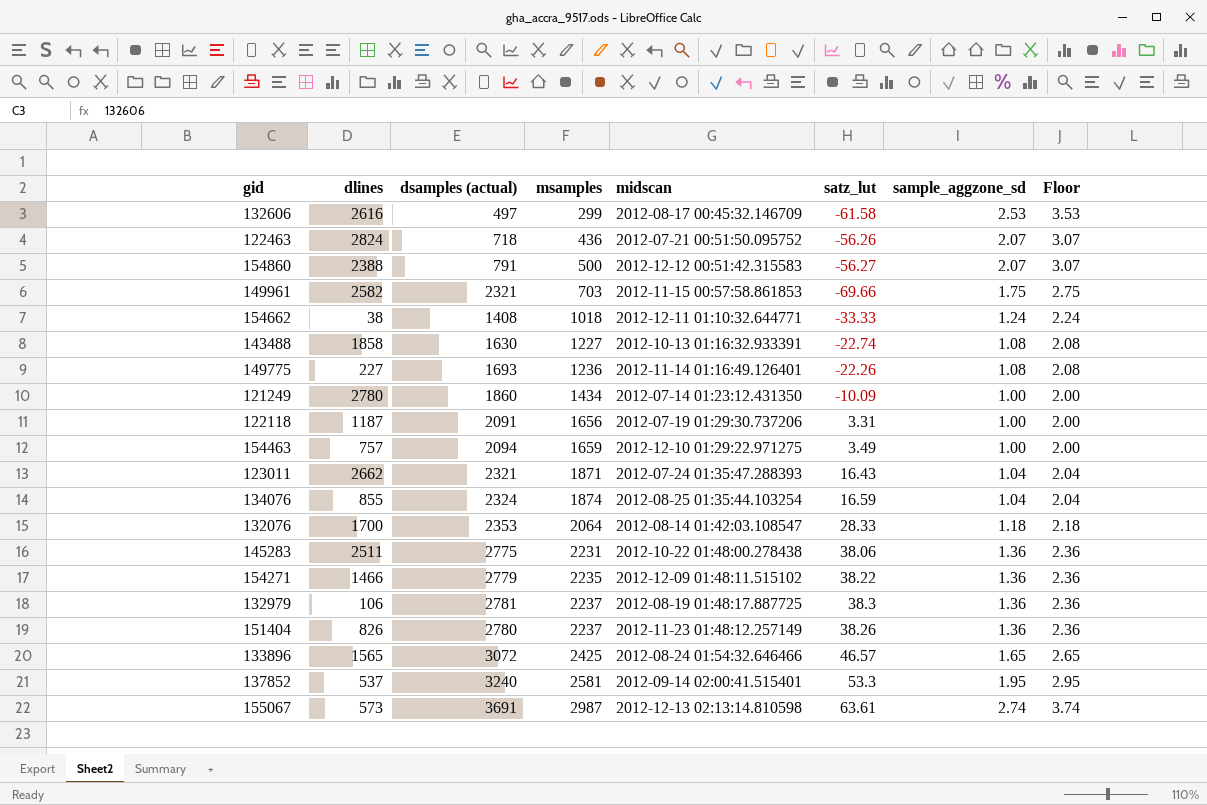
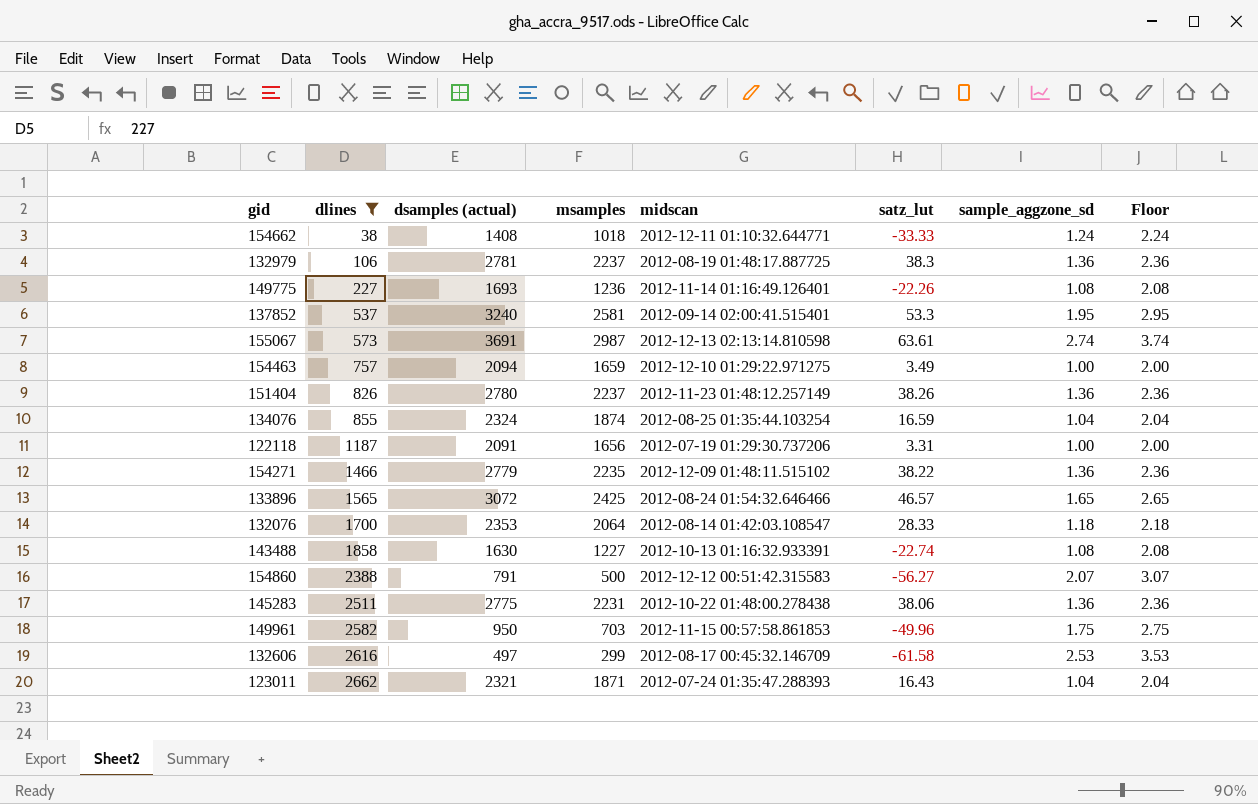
filter: none -> dlines <= 2662
row order: msamples ascending -> dlines ascending
149961 | dsamples (actual): 2321 -> 950
149961 | satz_lut: -69.66 -> -49.96

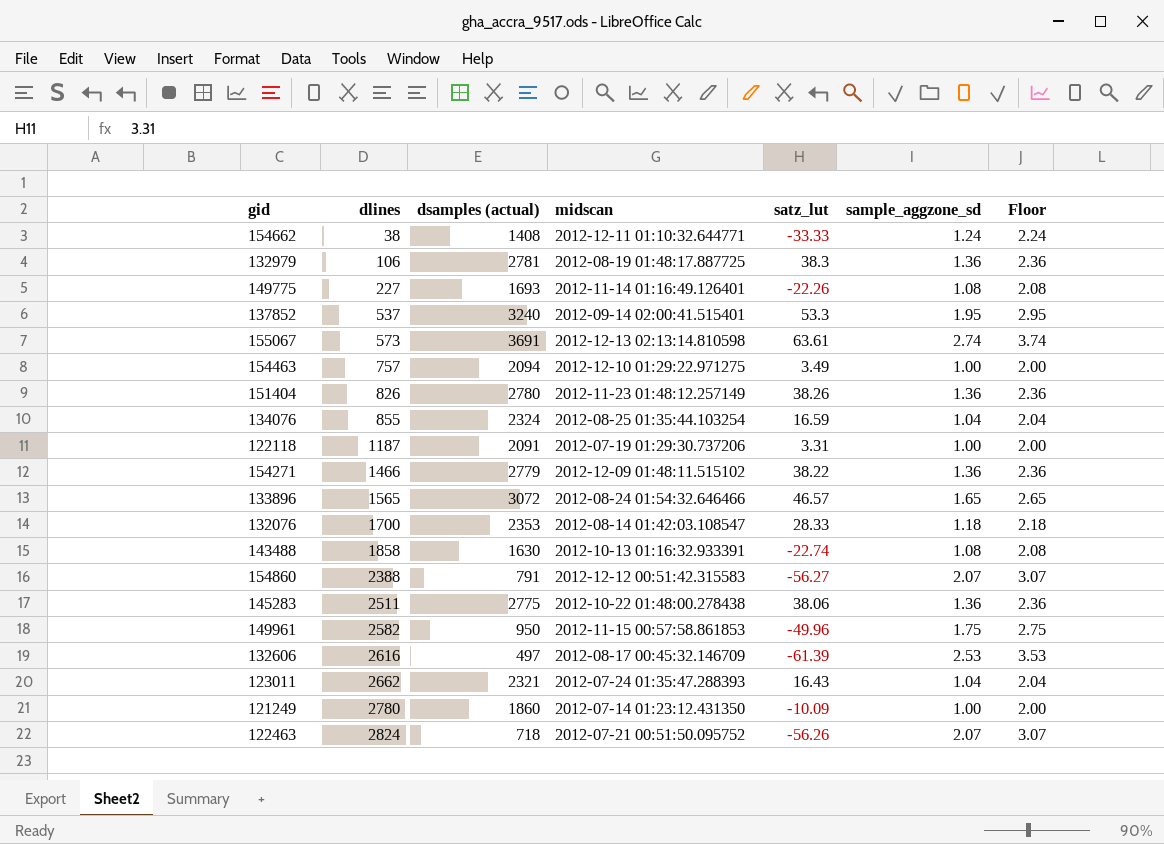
filter: dlines <= 2662 -> none
column msamples | position: 4 -> none
132606 | satz_lut: -61.58 -> -61.39

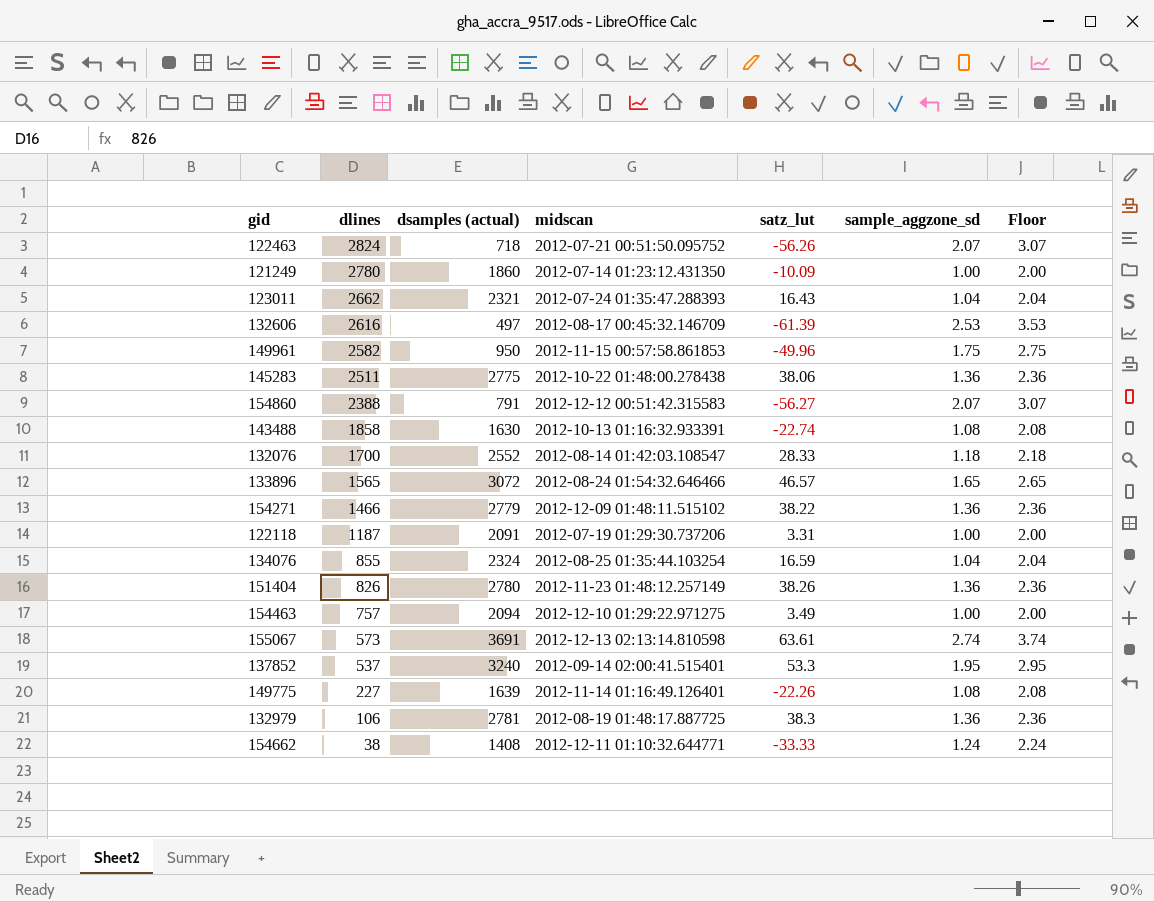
row order: dlines ascending -> dlines descending
132076 | dsamples (actual): 2353 -> 2552
149775 | dsamples (actual): 1693 -> 1639

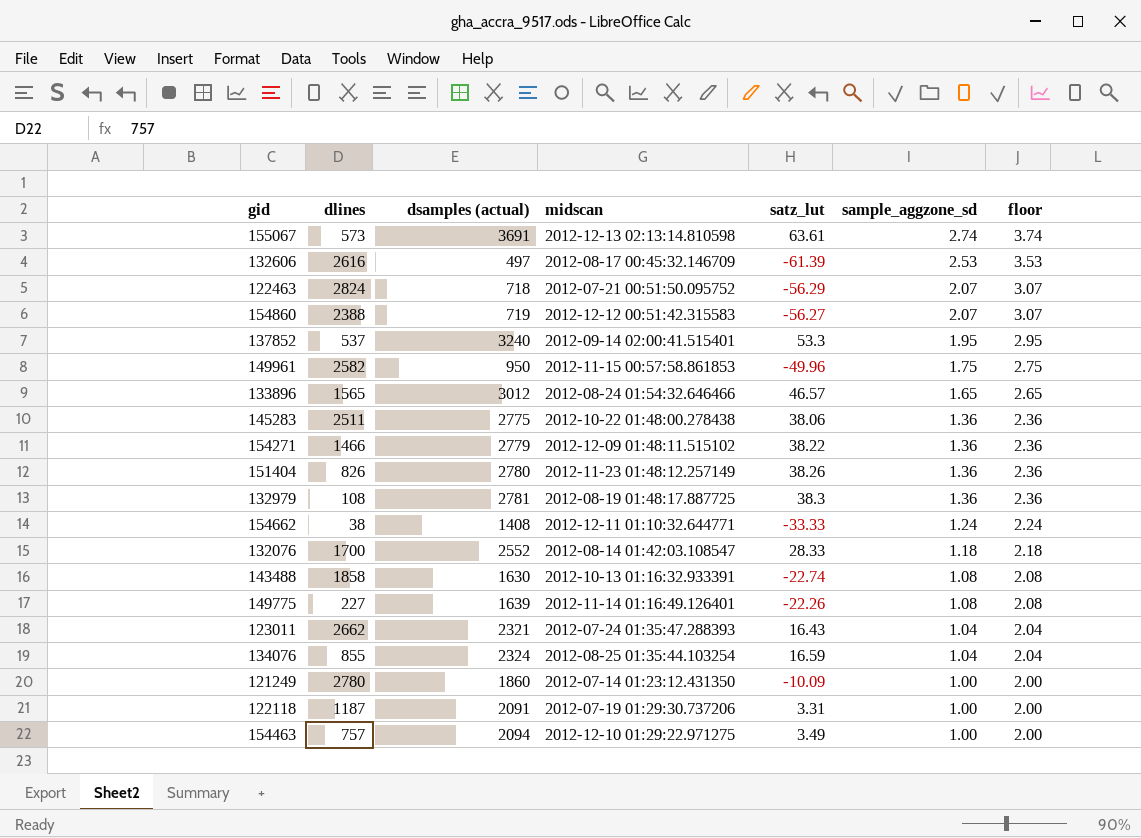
row order: dlines descending -> sample_aggzone_sd descending
column name: Floor -> floor
122463 | satz_lut: -56.26 -> -56.29
154860 | dsamples (actual): 791 -> 719
133896 | dsamples (actual): 3072 -> 3012
132979 | dlines: 106 -> 108

